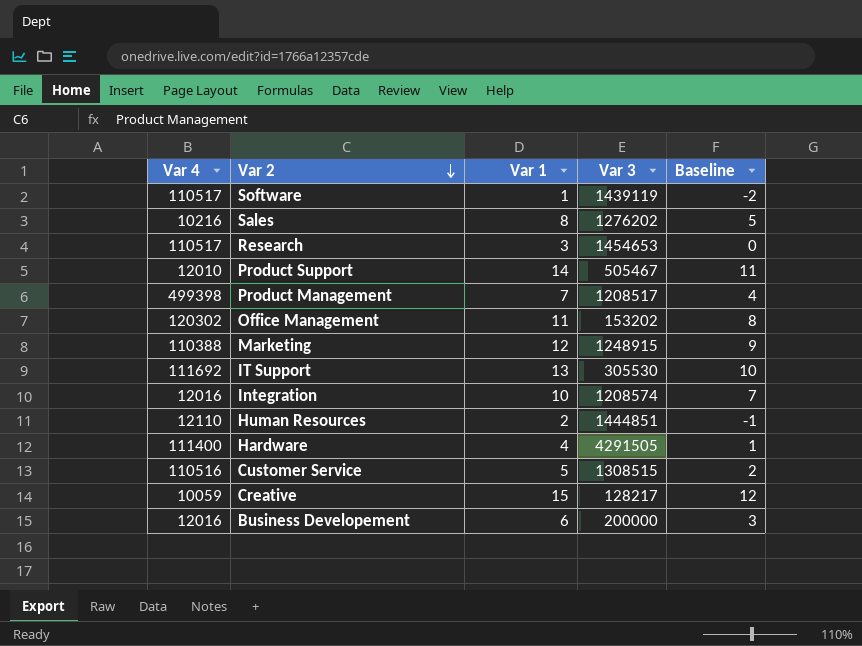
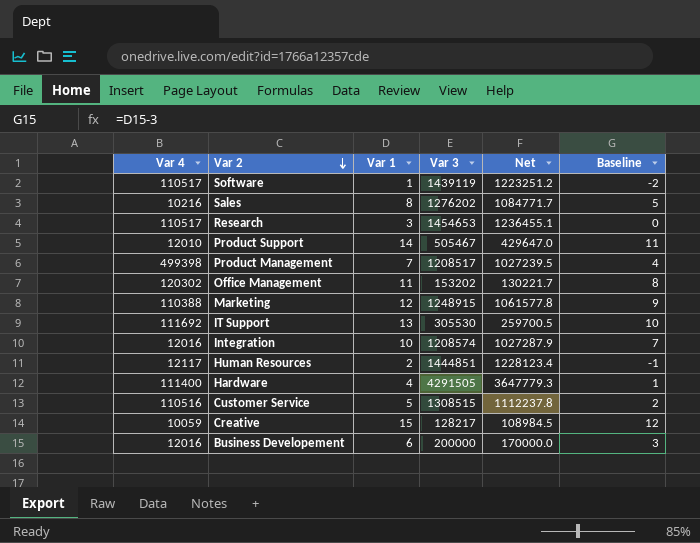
column Net | formula: none -> [Var 3] * 0.85
Human Resources | Var 4: 12110 -> 12117

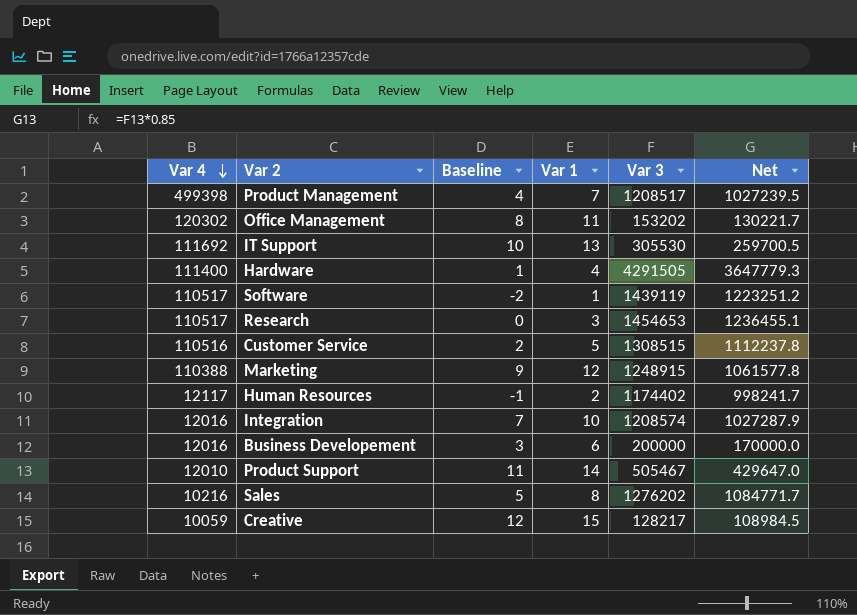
row order: Var 2 descending -> Var 4 descending
column Baseline | position: 6 -> 3
Human Resources | Var 3: 1444851 -> 1174402
Human Resources | Net: 1228123.4 -> 998241.7

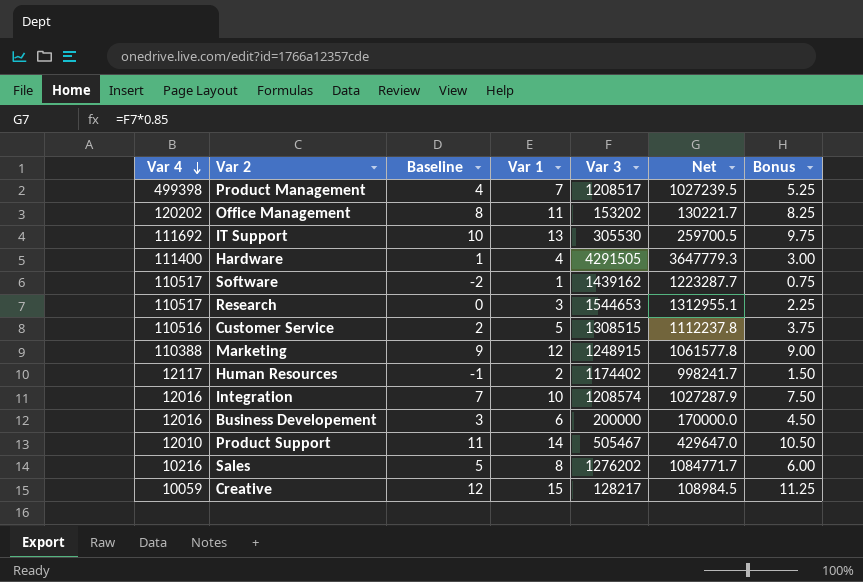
column Bonus | formula: none -> [Var 1] * 0.75
Office Management | Var 4: 120302 -> 120202
Software | Var 3: 1439119 -> 1439162
Software | Net: 1223251.2 -> 1223287.7
Research | Var 3: 1454653 -> 1544653
Research | Net: 1236455.1 -> 1312955.1

